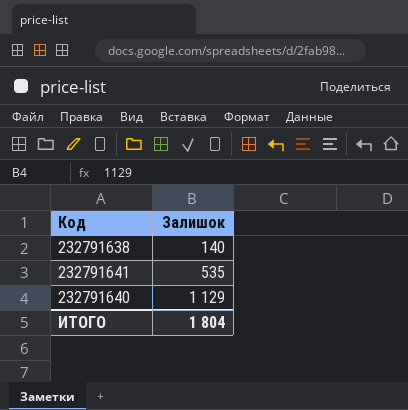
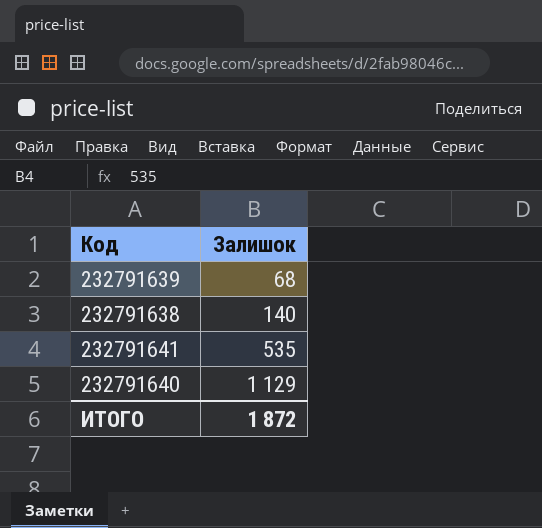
row 232791639: none -> 68
ИТОГО | Залишок: 1 804 -> 1 872

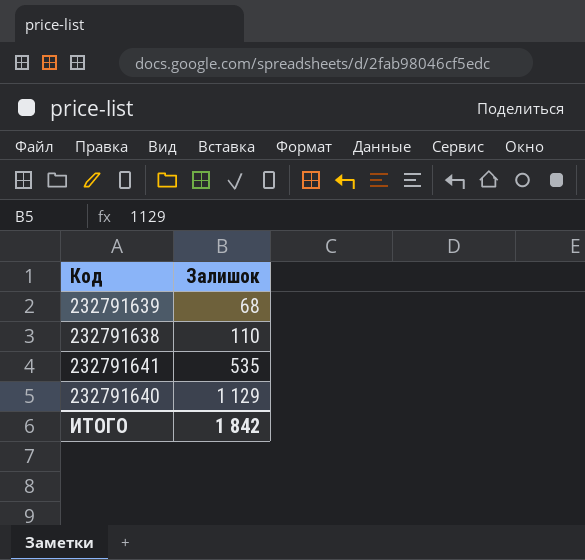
232791638 | Залишок: 140 -> 110
ИТОГО | Залишок: 1 872 -> 1 842

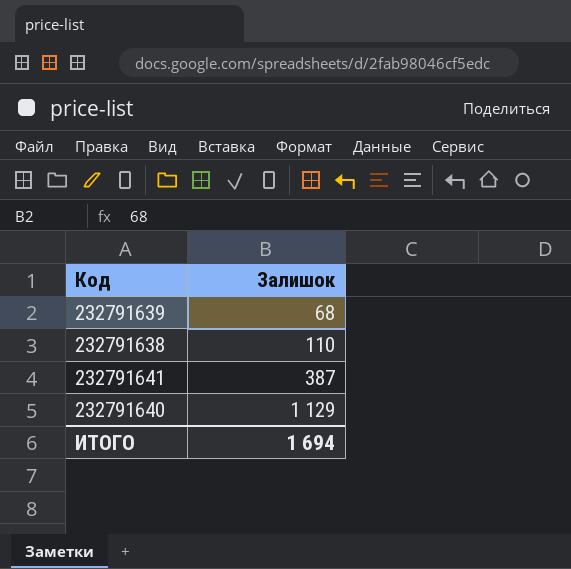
232791641 | Залишок: 535 -> 387
ИТОГО | Залишок: 1 842 -> 1 694

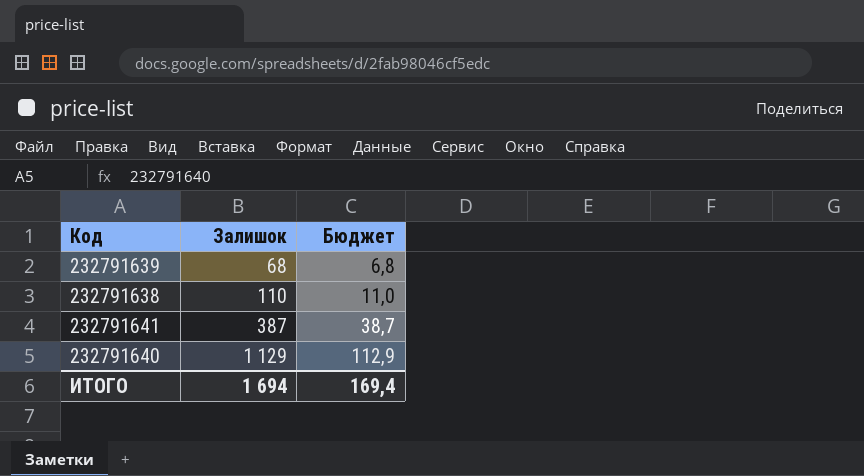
column Бюджет | formula: none -> [Залишок] * 0,1

